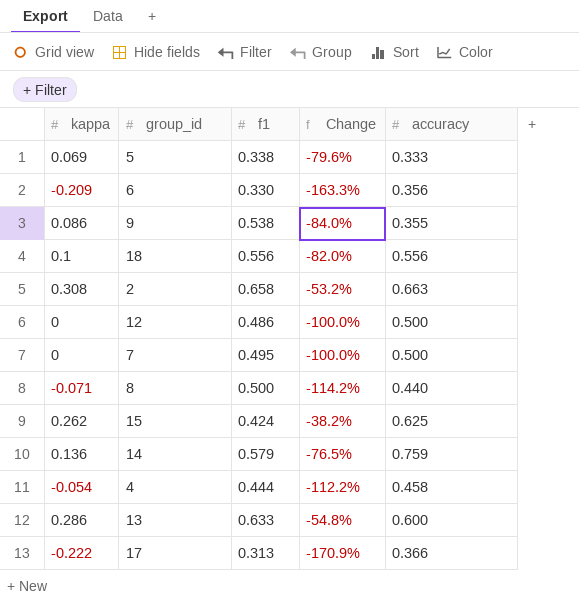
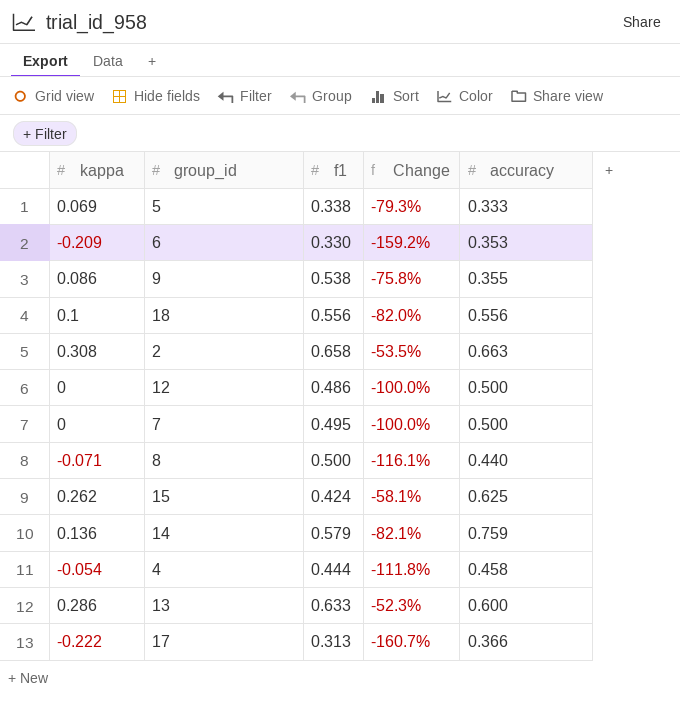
column Change | formula: ([kappa] - [f1]) / [f1] -> ([kappa] - [accuracy]) / [accuracy]
6 | accuracy: 0.356 -> 0.353

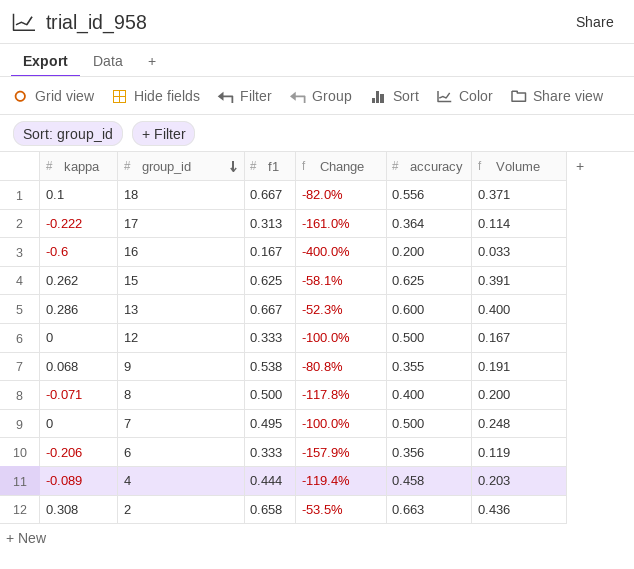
row order: none -> group_id descending
column Volume | formula: none -> [f1] * [accuracy]
row 5: 0.069 | 0.338 | -79.3% | 0.333 -> none
row 14: 0.136 | 0.579 | -82.1% | 0.759 -> none
18 | f1: 0.556 -> 0.667
17 | Change: -160.7% -> -161.0%
17 | accuracy: 0.366 -> 0.364
row 16: none -> -0.6 | 0.167 | -400.0% | 0.200 | 0.033
15 | f1: 0.424 -> 0.625
13 | f1: 0.633 -> 0.667
12 | f1: 0.486 -> 0.333
9 | kappa: 0.086 -> 0.068
9 | Change: -75.8% -> -80.8%
8 | Change: -116.1% -> -117.8%
8 | accuracy: 0.440 -> 0.400
6 | kappa: -0.209 -> -0.206
6 | f1: 0.330 -> 0.333
6 | Change: -159.2% -> -157.9%
6 | accuracy: 0.353 -> 0.356
4 | kappa: -0.054 -> -0.089
4 | Change: -111.8% -> -119.4%

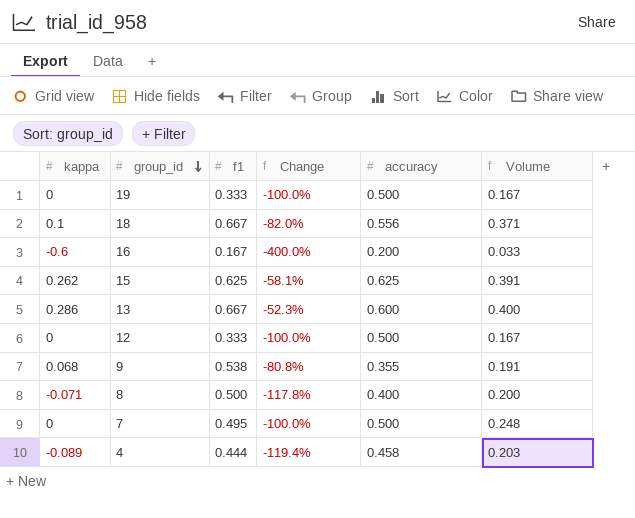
row 17: -0.222 | 0.313 | -161.0% | 0.364 | 0.114 -> none
row 6: -0.206 | 0.333 | -157.9% | 0.356 | 0.119 -> none
row 2: 0.308 | 0.658 | -53.5% | 0.663 | 0.436 -> none
row 19: none -> 0 | 0.333 | -100.0% | 0.500 | 0.167

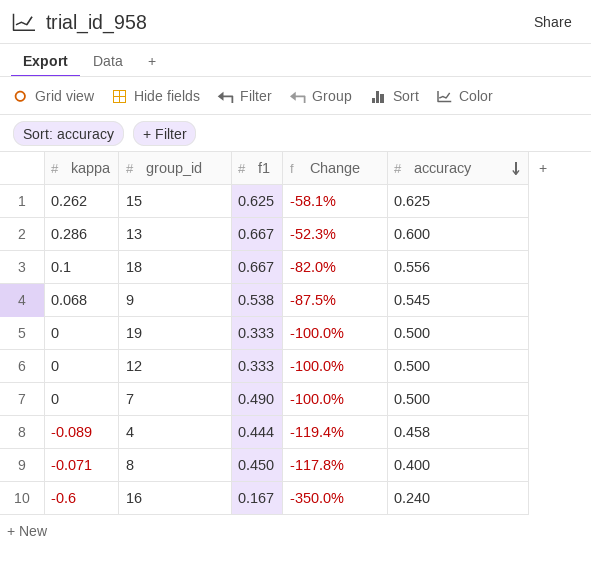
row order: group_id descending -> accuracy descending
column Volume | formula: [f1] * [accuracy] -> none
9 | Change: -80.8% -> -87.5%
9 | accuracy: 0.355 -> 0.545
7 | f1: 0.495 -> 0.490
8 | f1: 0.500 -> 0.450
16 | Change: -400.0% -> -350.0%
16 | accuracy: 0.200 -> 0.240

